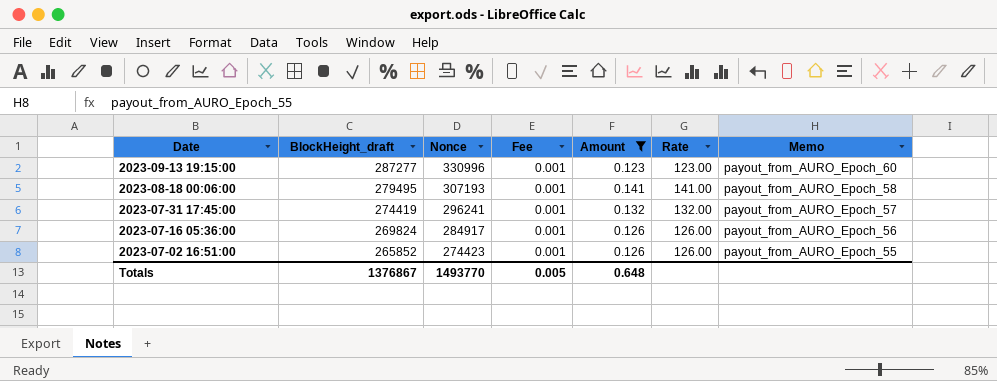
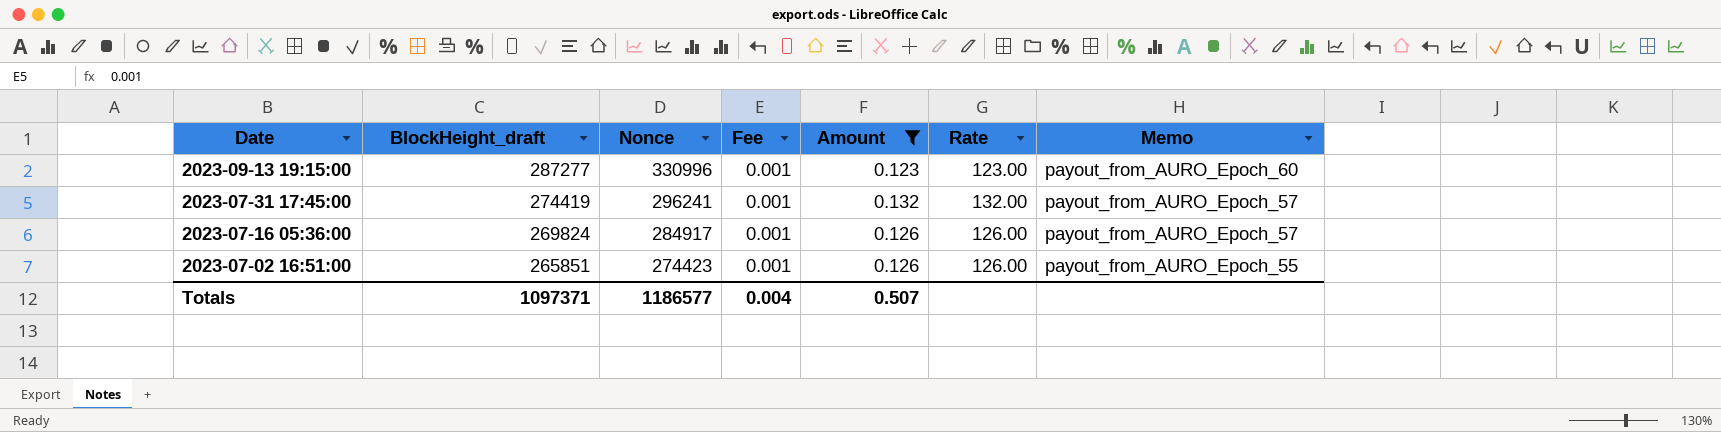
row 2023-08-18 00:06:00: 279495 | 307193 | 0.001 | 0.141 | 141.00 | payout_from_AURO_Epoch_58 -> none
2023-07-16 05:36:00 | Memo: payout_from_AURO_Epoch_56 -> payout_from_AURO_Epoch_57
2023-07-02 16:51:00 | BlockHeight_draft: 265852 -> 265851
Totals | BlockHeight_draft: 1376867 -> 1097371
Totals | Nonce: 1493770 -> 1186577
Totals | Fee: 0.005 -> 0.004
Totals | Amount: 0.648 -> 0.507

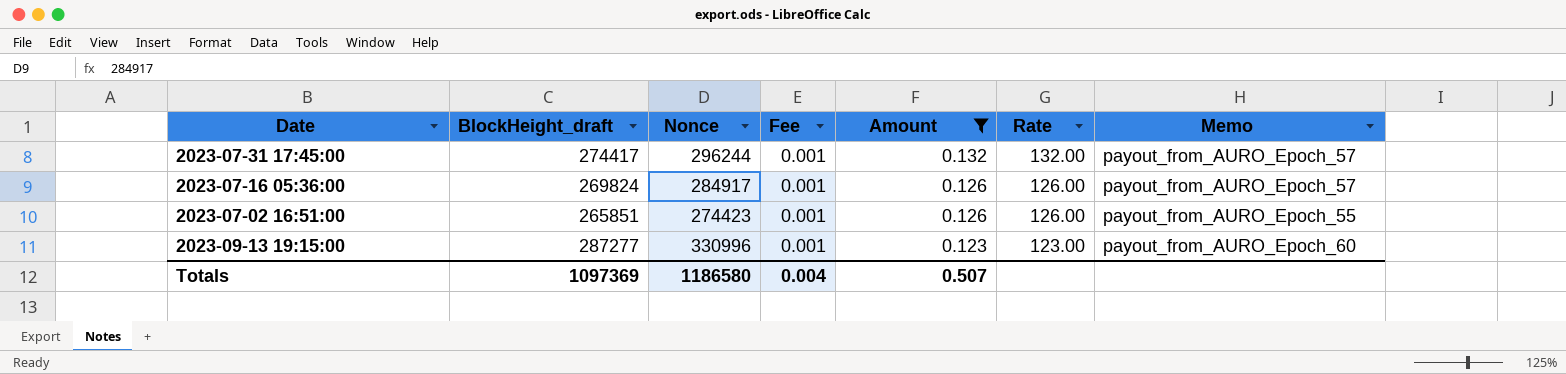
row order: Date descending -> Amount descending
2023-07-31 17:45:00 | BlockHeight_draft: 274419 -> 274417
2023-07-31 17:45:00 | Nonce: 296241 -> 296244
Totals | BlockHeight_draft: 1097371 -> 1097369
Totals | Nonce: 1186577 -> 1186580

